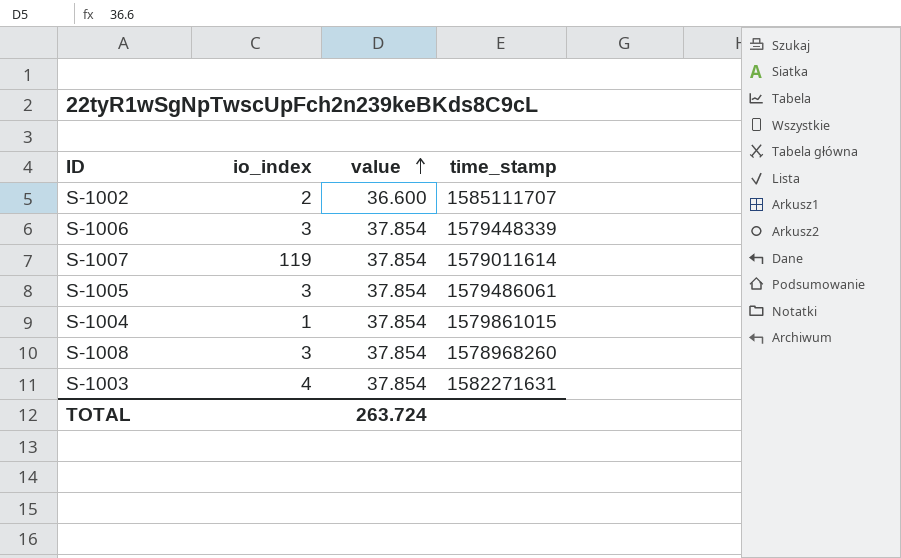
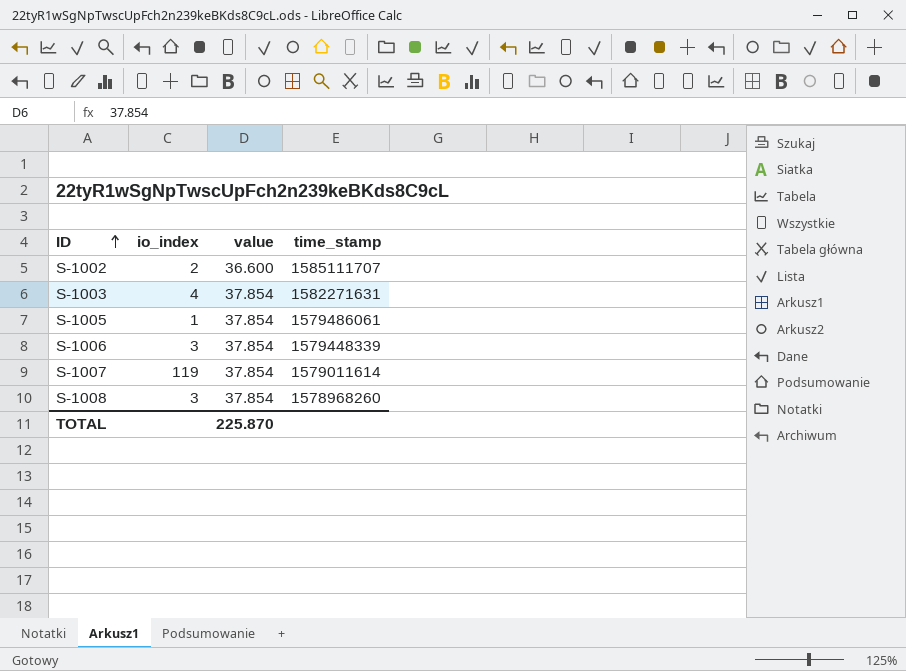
row order: value ascending -> ID ascending
row S-1004: 1 | 37.854 | 1579861015 -> none
S-1005 | io_index: 3 -> 1
TOTAL | value: 263.724 -> 225.870

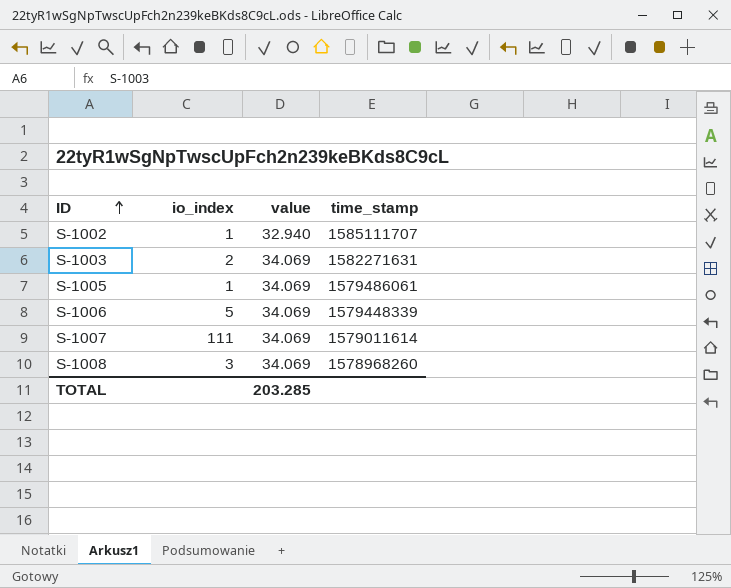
S-1002 | io_index: 2 -> 1
S-1002 | value: 36.600 -> 32.940
S-1003 | io_index: 4 -> 2
S-1003 | value: 37.854 -> 34.069
S-1005 | value: 37.854 -> 34.069
S-1006 | io_index: 3 -> 5
S-1006 | value: 37.854 -> 34.069
S-1007 | io_index: 119 -> 111
S-1007 | value: 37.854 -> 34.069
S-1008 | value: 37.854 -> 34.069
TOTAL | value: 225.870 -> 203.285

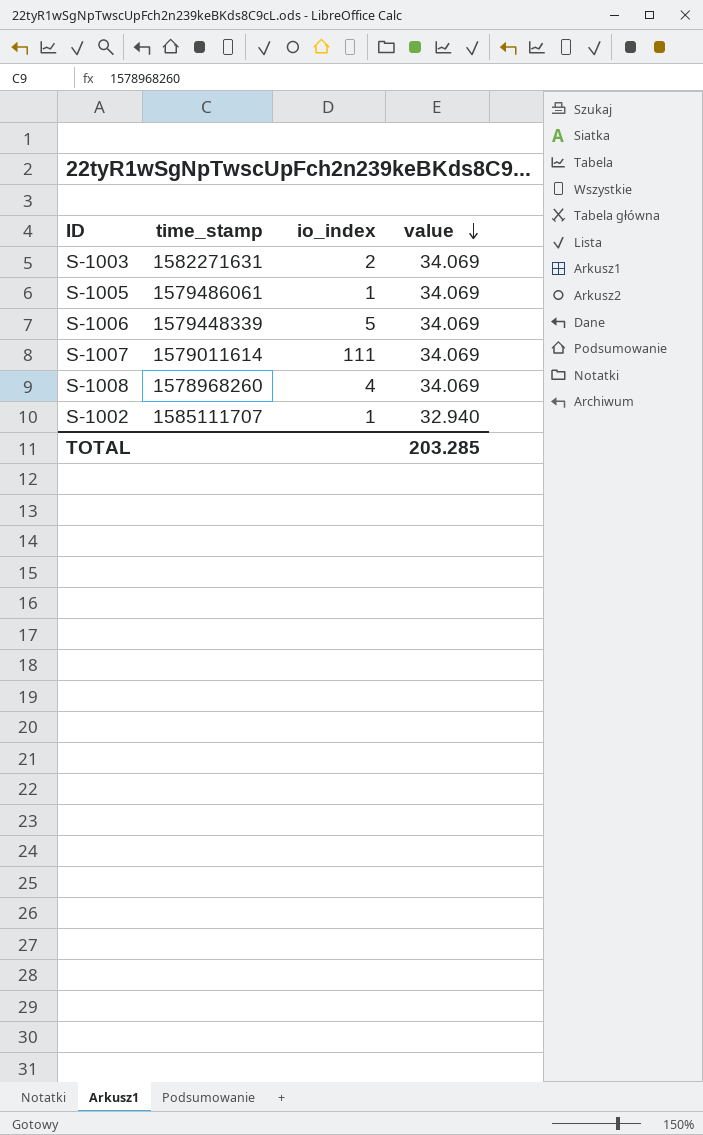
row order: ID ascending -> value descending
column time_stamp | position: 4 -> 2
S-1008 | io_index: 3 -> 4

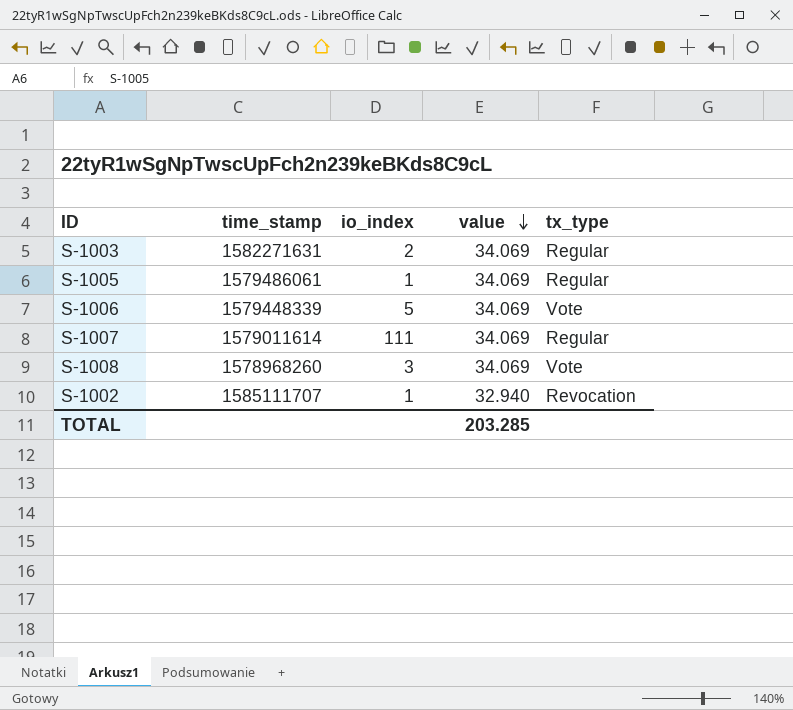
column tx_type | position: none -> 5
S-1008 | io_index: 4 -> 3

